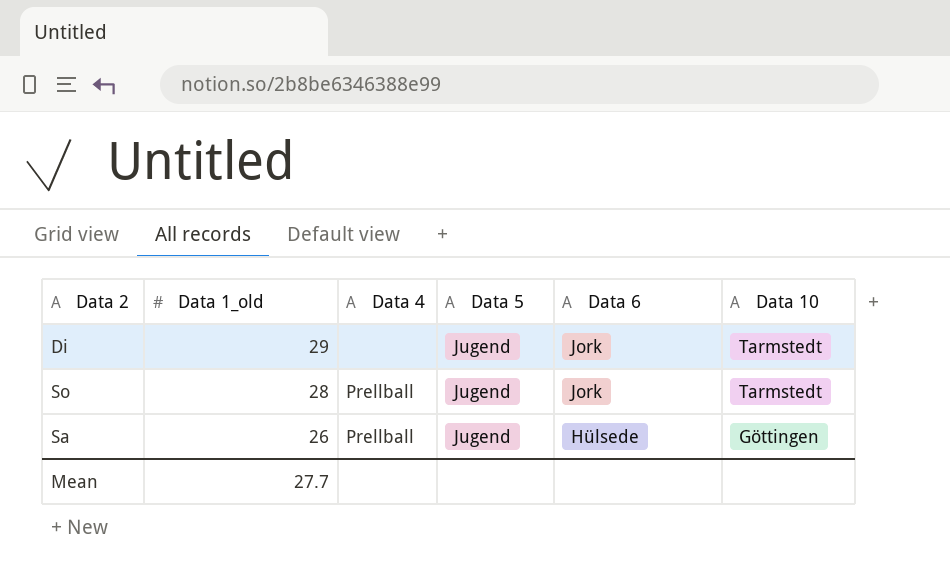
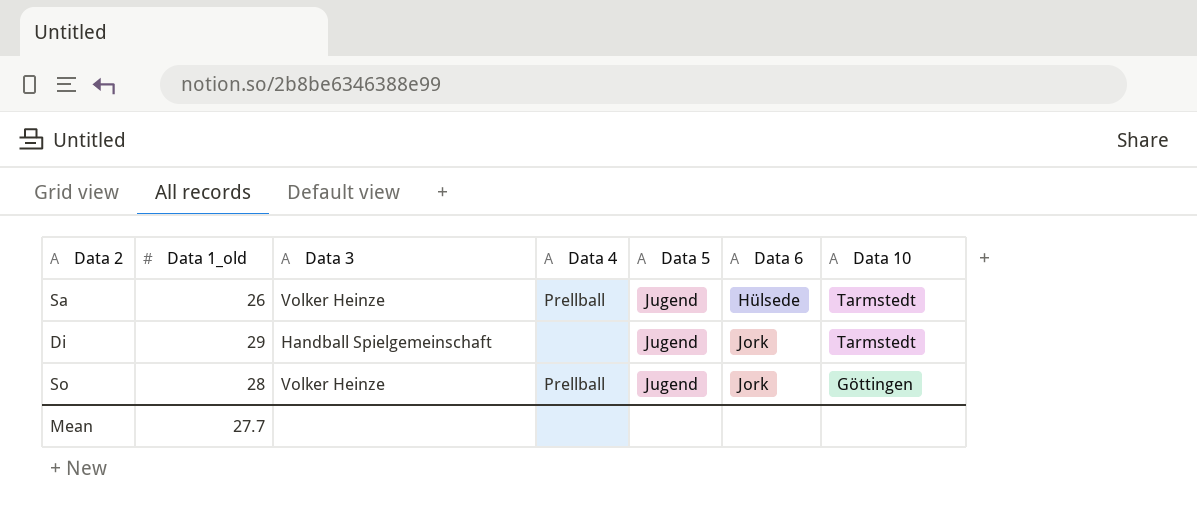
row order: Data 1_old descending -> Data 6 ascending
column Data 3 | position: none -> 3
Sa | Data 10: Göttingen -> Tarmstedt
So | Data 10: Tarmstedt -> Göttingen

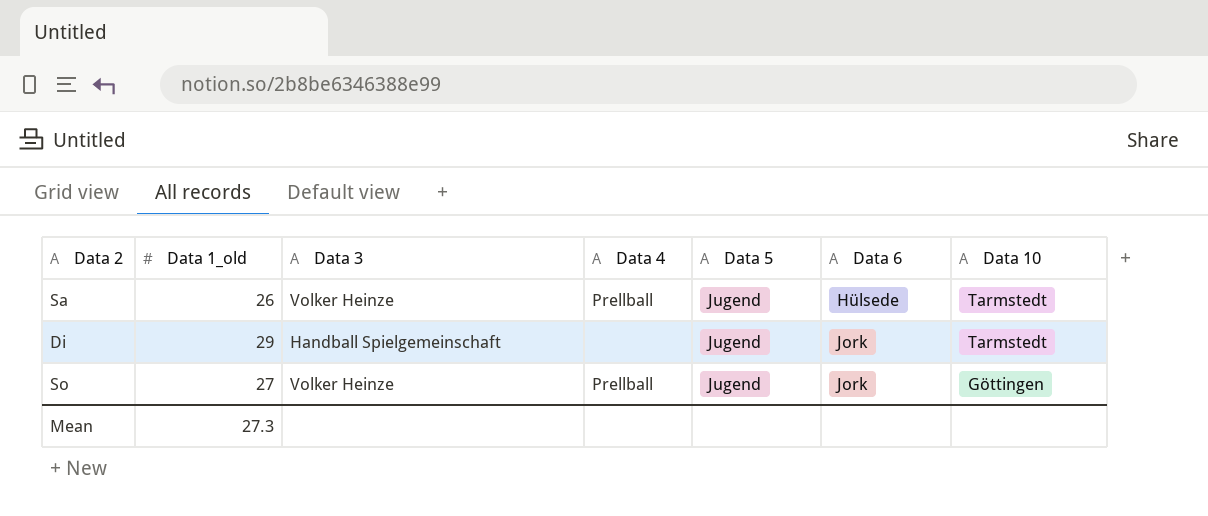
So | Data 1_old: 28 -> 27
Mean | Data 1_old: 27.7 -> 27.3

